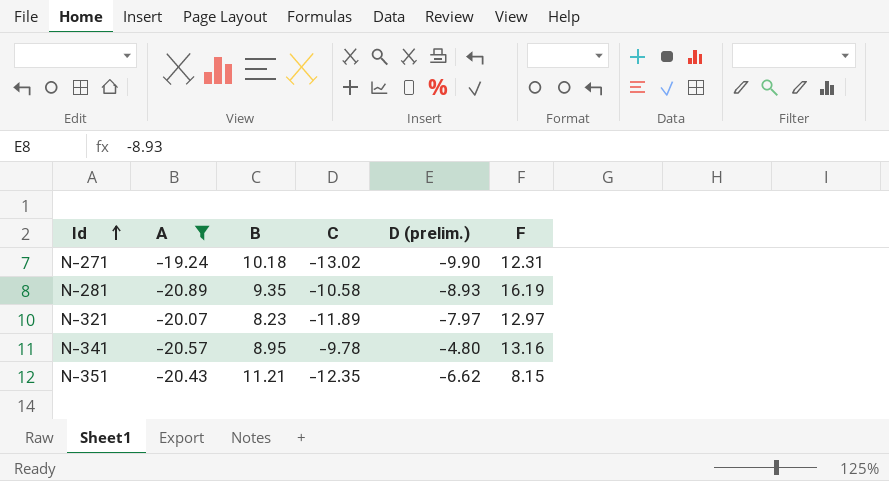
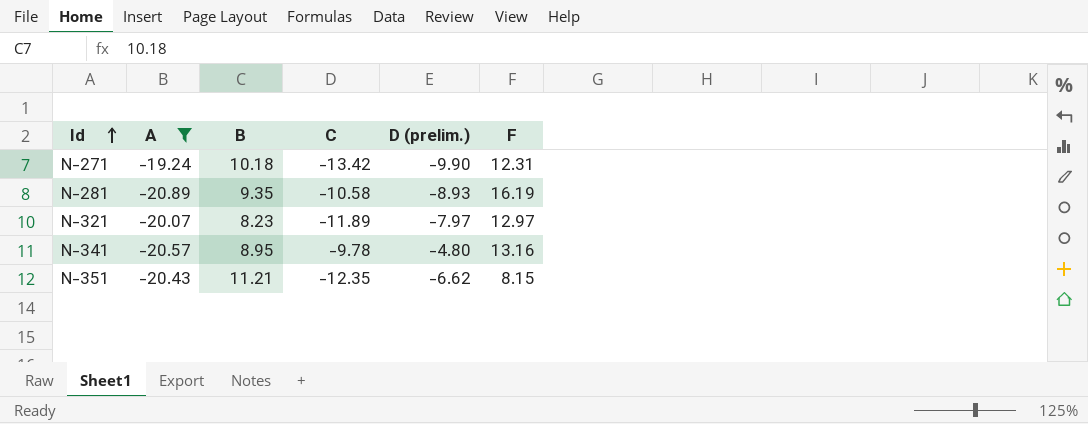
N-271 | C: -13.02 -> -13.42

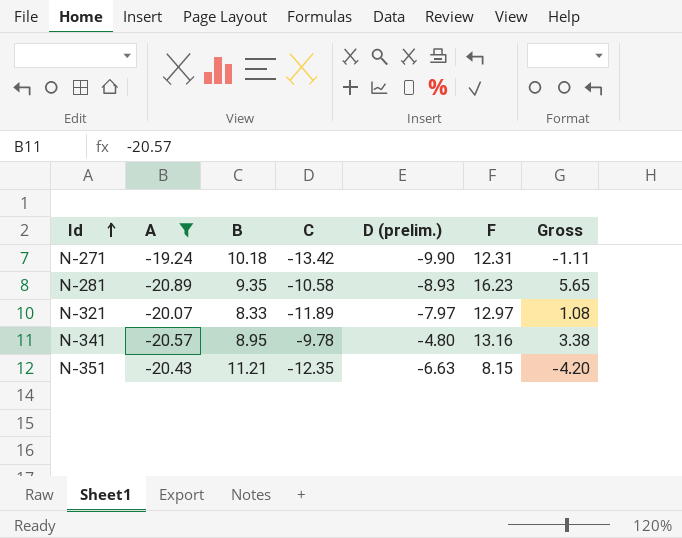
column Gross | formula: none -> [C] + [F]
N-281 | F: 16.19 -> 16.23
N-321 | B: 8.23 -> 8.33
N-351 | D (prelim.): -6.62 -> -6.63

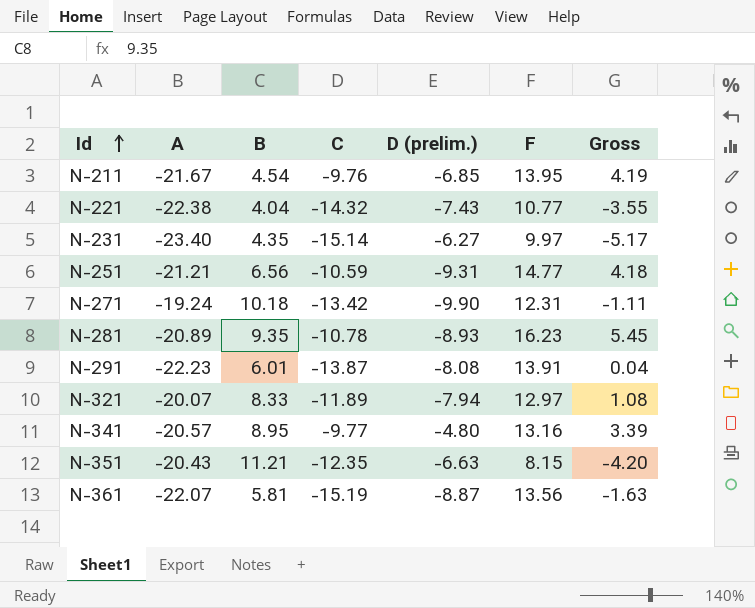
filter: A >= -20.89 -> none
N-281 | C: -10.58 -> -10.78
N-281 | Gross: 5.65 -> 5.45
N-321 | D (prelim.): -7.97 -> -7.94
N-341 | C: -9.78 -> -9.77
N-341 | Gross: 3.38 -> 3.39

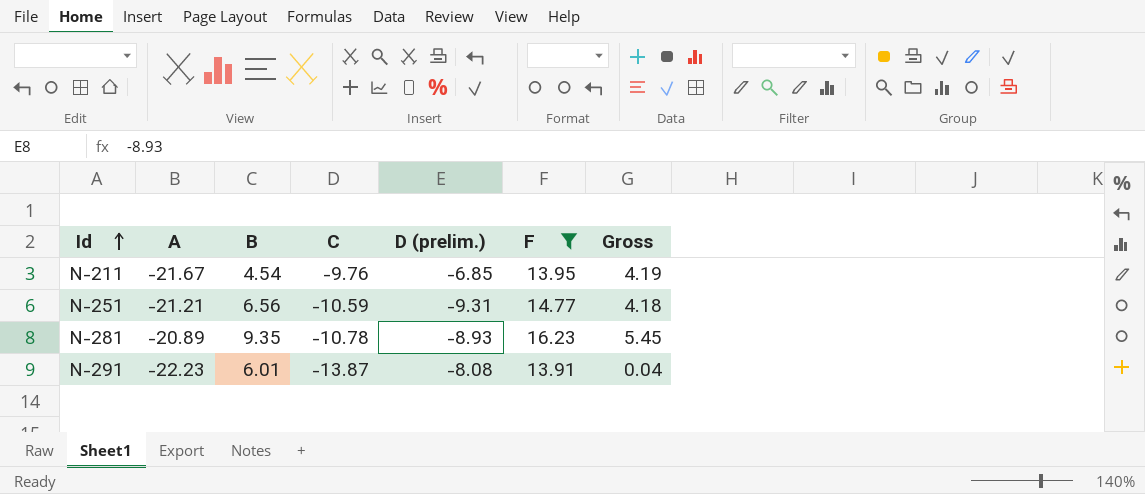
filter: none -> F >= 13.91

